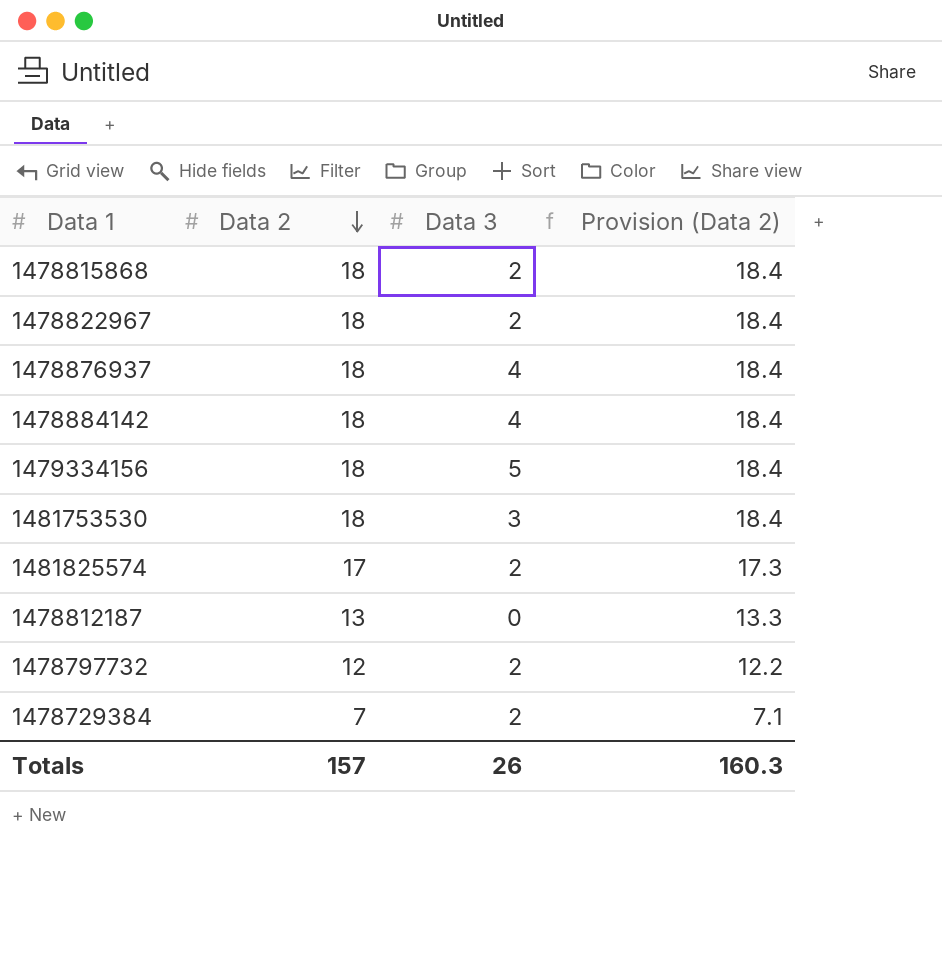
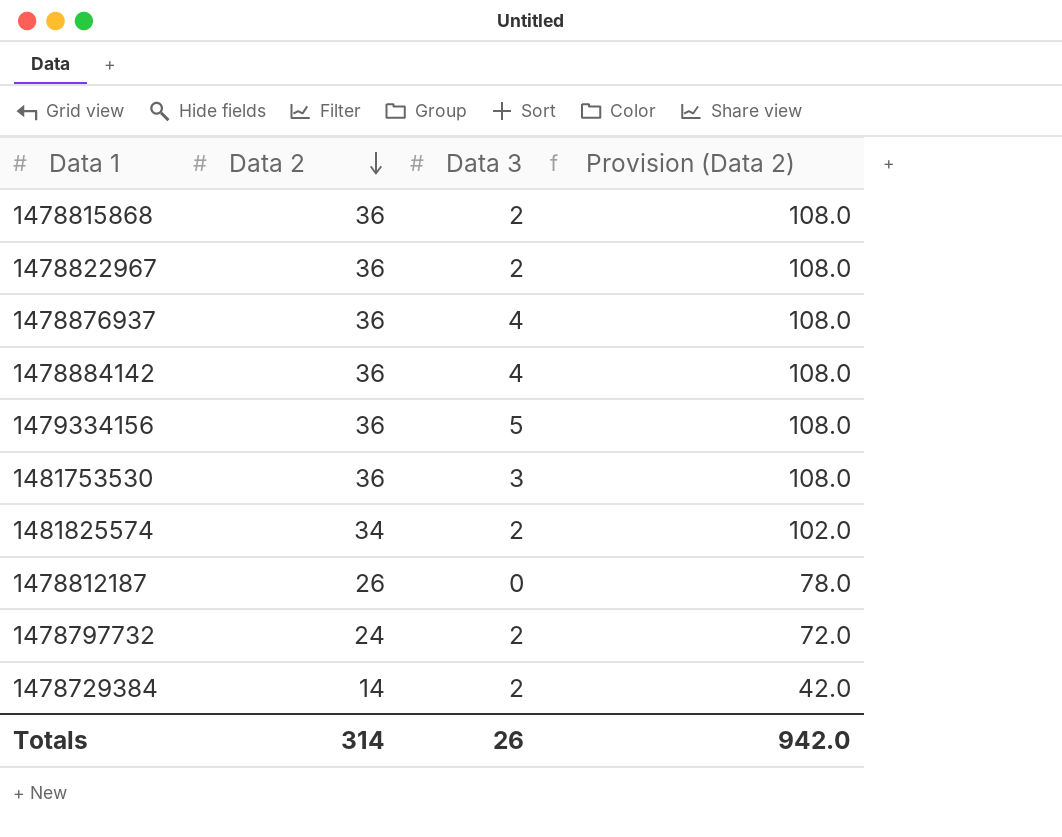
column Provision (Data 2) | formula: [Data 2] * 1.02 -> [Data 2] * 3
1478815868 | Data 2: 18 -> 36
1478822967 | Data 2: 18 -> 36
1478876937 | Data 2: 18 -> 36
1478884142 | Data 2: 18 -> 36
1479334156 | Data 2: 18 -> 36
1481753530 | Data 2: 18 -> 36
1481825574 | Data 2: 17 -> 34
1478812187 | Data 2: 13 -> 26
1478797732 | Data 2: 12 -> 24
1478729384 | Data 2: 7 -> 14
Totals | Data 2: 157 -> 314
Totals | Provision (Data 2): 160.3 -> 942.0

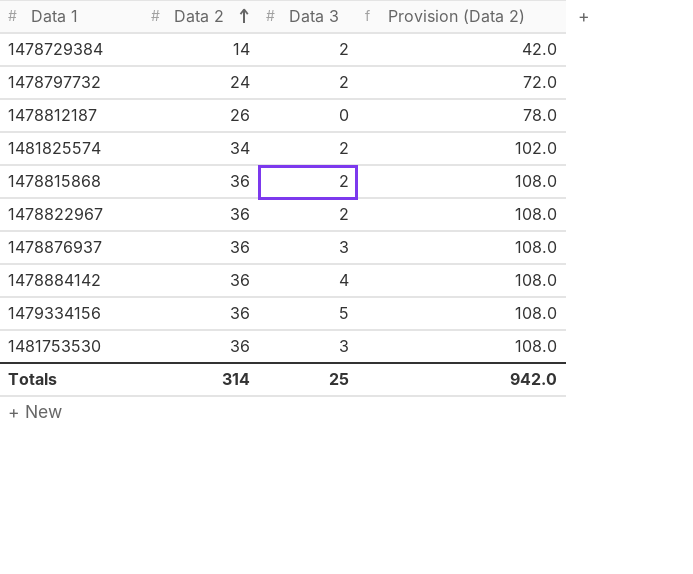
row order: Data 2 descending -> Data 2 ascending
1478876937 | Data 3: 4 -> 3
Totals | Data 3: 26 -> 25

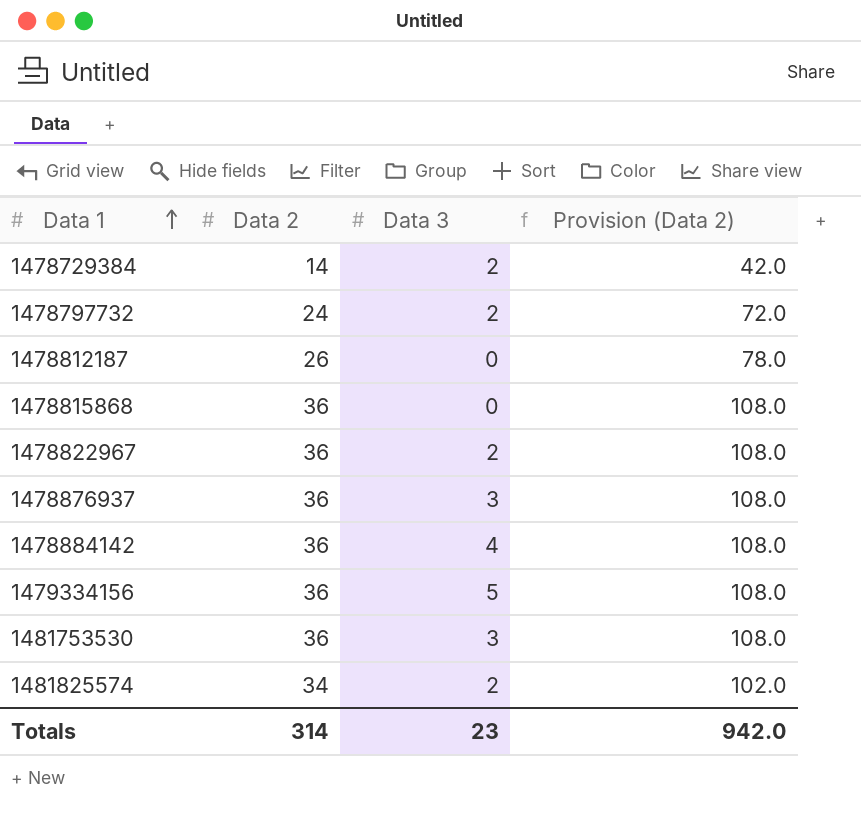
row order: Data 2 ascending -> Data 1 ascending
1478815868 | Data 3: 2 -> 0
Totals | Data 3: 25 -> 23

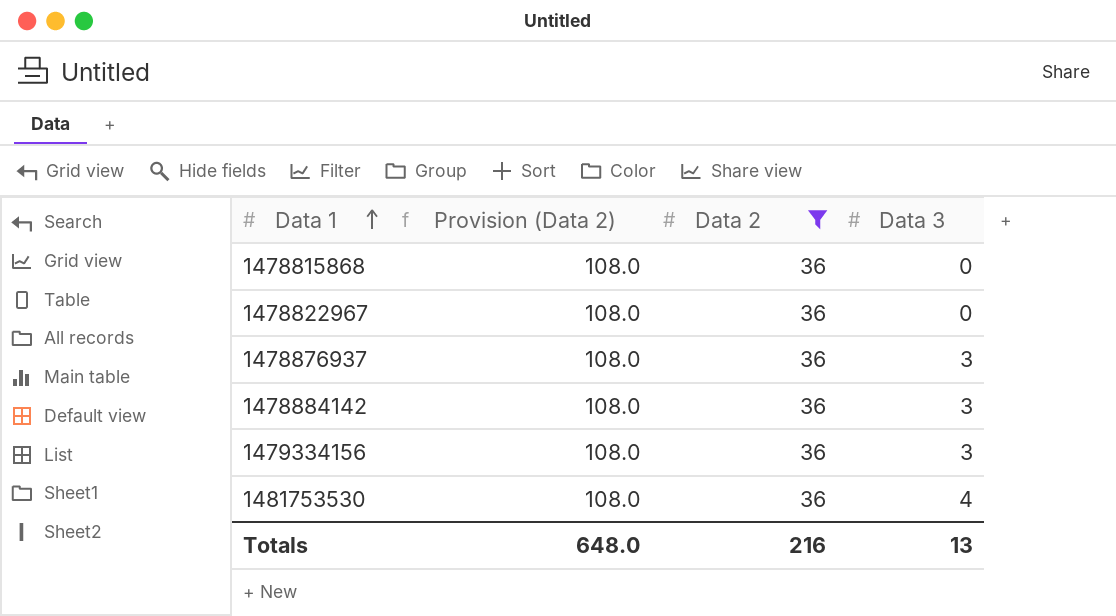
filter: none -> Data 2 = 36
column Provision (Data 2) | position: 4 -> 2
1478822967 | Data 3: 2 -> 0
1478884142 | Data 3: 4 -> 3
1479334156 | Data 3: 5 -> 3
1481753530 | Data 3: 3 -> 4
Totals | Provision (Data 2): 942.0 -> 648.0
Totals | Data 2: 314 -> 216
Totals | Data 3: 23 -> 13

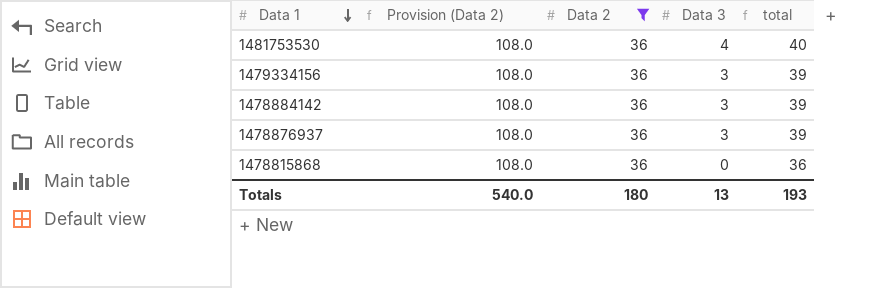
row order: Data 1 ascending -> Data 1 descending
column total | formula: none -> [Data 2] + [Data 3]
row 1478822967: 108.0 | 36 | 0 -> none
Totals | Provision (Data 2): 648.0 -> 540.0
Totals | Data 2: 216 -> 180

